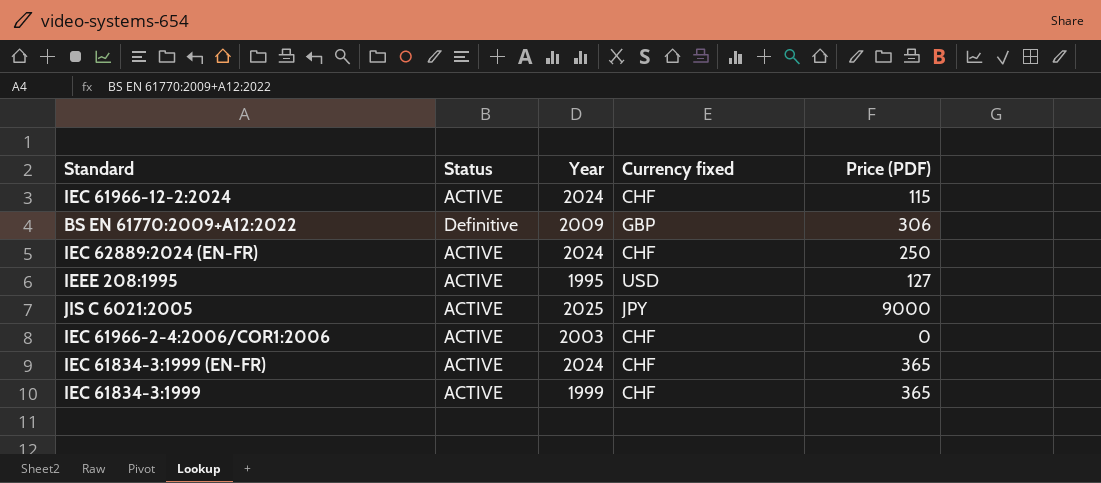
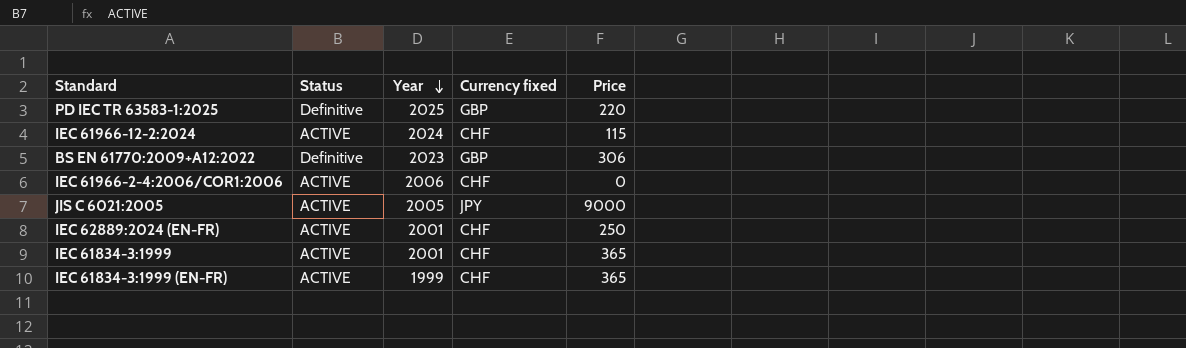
row order: none -> Year descending
column name: Price (PDF) -> Price
row IEEE 208:1995: ACTIVE | 1995 | USD | 127 -> none
row PD IEC TR 63583-1:2025: none -> Definitive | 2025 | GBP | 220
BS EN 61770:2009+A12:2022 | Year: 2009 -> 2023
IEC 61966-2-4:2006/COR1:2006 | Year: 2003 -> 2006
JIS C 6021:2005 | Year: 2025 -> 2005
IEC 62889:2024 (EN-FR) | Year: 2024 -> 2001
IEC 61834-3:1999 | Year: 1999 -> 2001
IEC 61834-3:1999 (EN-FR) | Year: 2024 -> 1999

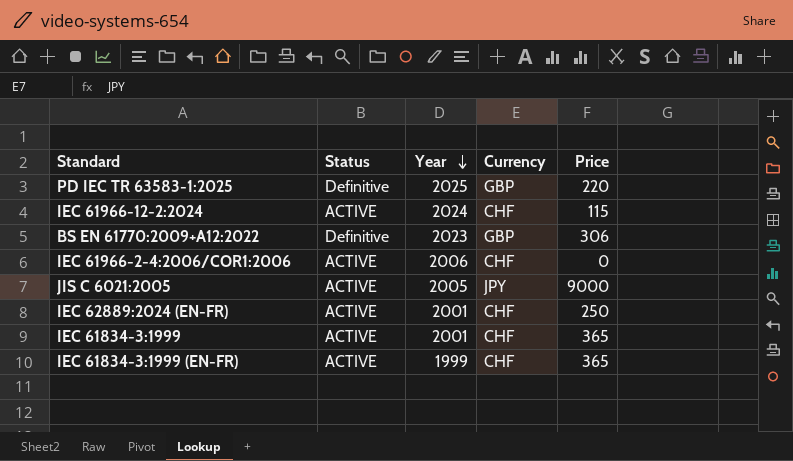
column name: Currency fixed -> Currency

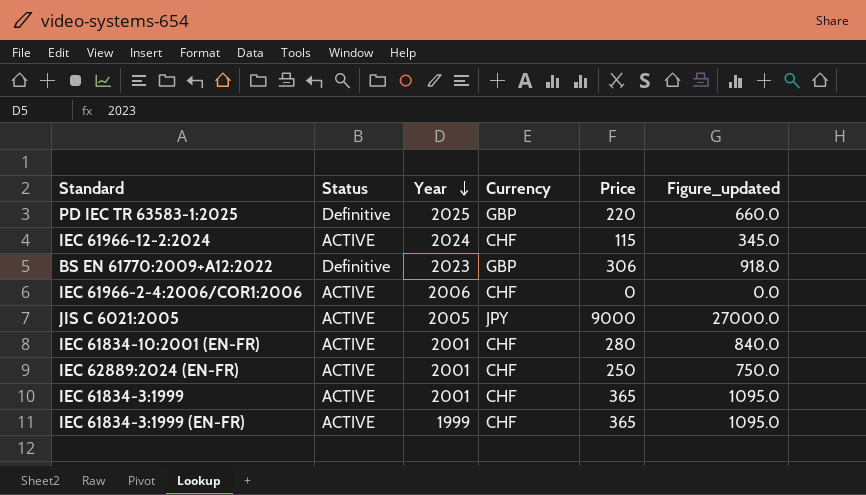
column Figure_updated | formula: none -> [Price] * 3
row IEC 61834-10:2001 (EN-FR): none -> ACTIVE | 2001 | CHF | 280 | 840.0

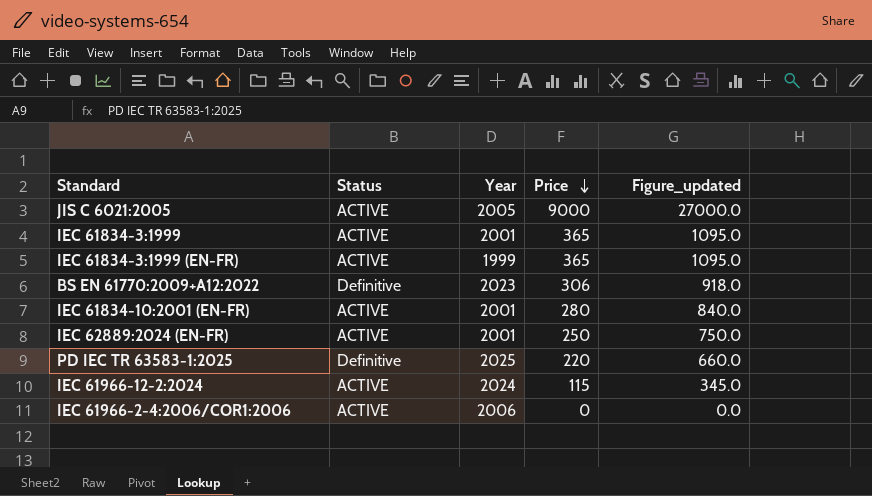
row order: Year descending -> Price descending
column Currency | position: 4 -> none

